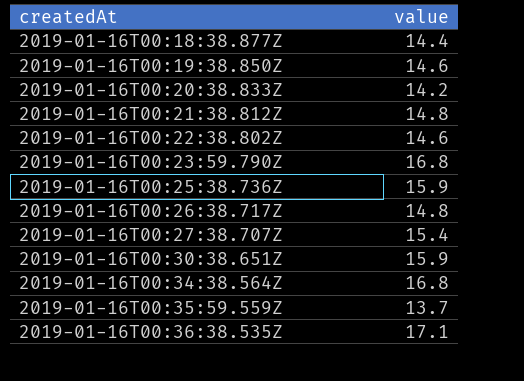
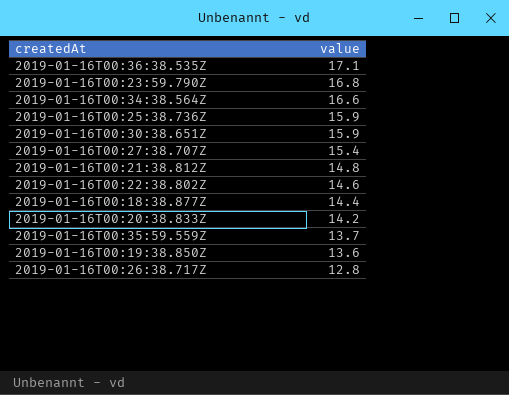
row order: createdAt ascending -> value descending
2019-01-16T00:34:38.564Z | value: 16.8 -> 16.6
2019-01-16T00:19:38.850Z | value: 14.6 -> 13.6
2019-01-16T00:26:38.717Z | value: 14.8 -> 12.8

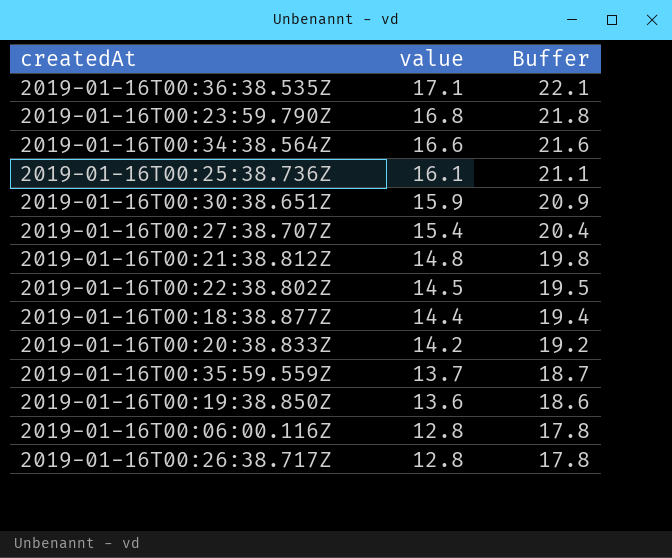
column Buffer | formula: none -> [value] + 5
2019-01-16T00:25:38.736Z | value: 15.9 -> 16.1
2019-01-16T00:22:38.802Z | value: 14.6 -> 14.5
row 2019-01-16T00:06:00.116Z: none -> 12.8 | 17.8

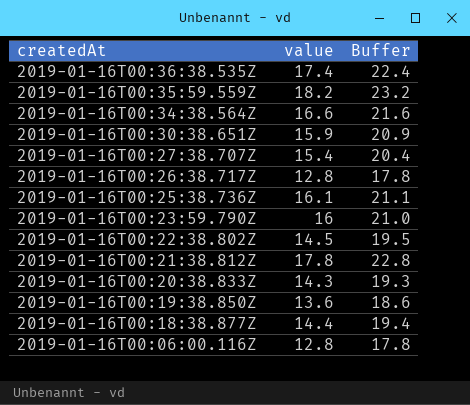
row order: value descending -> createdAt descending
2019-01-16T00:36:38.535Z | value: 17.1 -> 17.4
2019-01-16T00:36:38.535Z | Buffer: 22.1 -> 22.4
2019-01-16T00:35:59.559Z | value: 13.7 -> 18.2
2019-01-16T00:35:59.559Z | Buffer: 18.7 -> 23.2
2019-01-16T00:23:59.790Z | value: 16.8 -> 16
2019-01-16T00:23:59.790Z | Buffer: 21.8 -> 21.0
2019-01-16T00:21:38.812Z | value: 14.8 -> 17.8
2019-01-16T00:21:38.812Z | Buffer: 19.8 -> 22.8
2019-01-16T00:20:38.833Z | value: 14.2 -> 14.3
2019-01-16T00:20:38.833Z | Buffer: 19.2 -> 19.3

